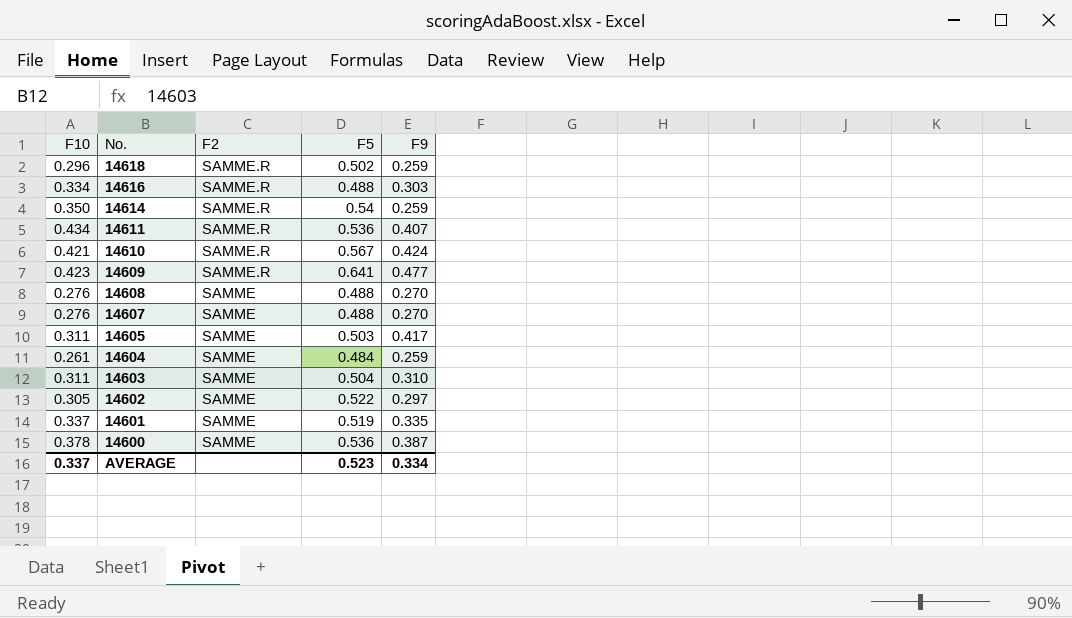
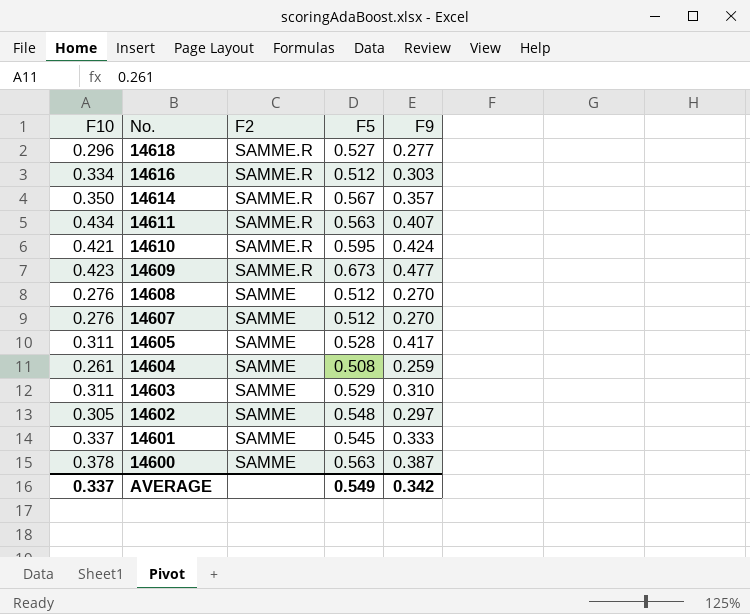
14618 | F5: 0.502 -> 0.527
14618 | F9: 0.259 -> 0.277
14616 | F5: 0.488 -> 0.512
14614 | F5: 0.54 -> 0.567
14614 | F9: 0.259 -> 0.357
14611 | F5: 0.536 -> 0.563
14610 | F5: 0.567 -> 0.595
14609 | F5: 0.641 -> 0.673
14608 | F5: 0.488 -> 0.512
14607 | F5: 0.488 -> 0.512
14605 | F5: 0.503 -> 0.528
14604 | F5: 0.484 -> 0.508
14603 | F5: 0.504 -> 0.529
14602 | F5: 0.522 -> 0.548
14601 | F5: 0.519 -> 0.545
14601 | F9: 0.335 -> 0.333
14600 | F5: 0.536 -> 0.563
AVERAGE | F5: 0.523 -> 0.549
AVERAGE | F9: 0.334 -> 0.342

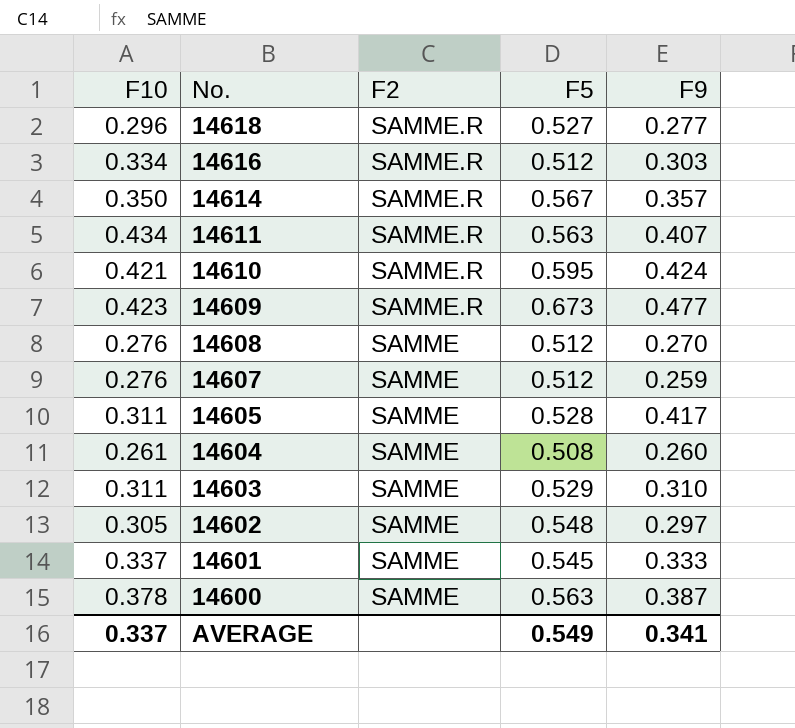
14607 | F9: 0.270 -> 0.259
14604 | F9: 0.259 -> 0.260
AVERAGE | F9: 0.342 -> 0.341

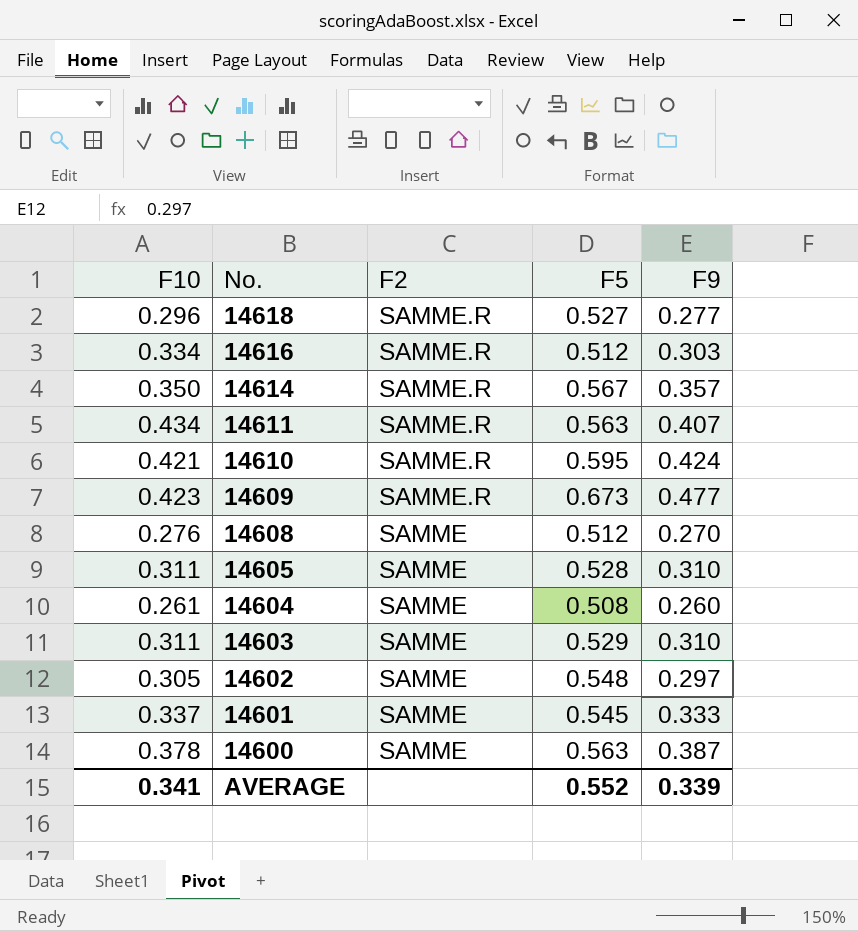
row 14607: 0.276 | SAMME | 0.512 | 0.259 -> none
14605 | F9: 0.417 -> 0.310
AVERAGE | F10: 0.337 -> 0.341
AVERAGE | F5: 0.549 -> 0.552
AVERAGE | F9: 0.341 -> 0.339

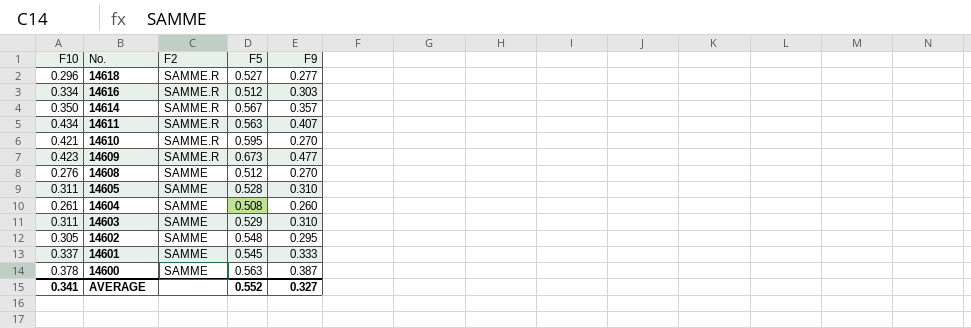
14610 | F9: 0.424 -> 0.270
14602 | F9: 0.297 -> 0.295
AVERAGE | F9: 0.339 -> 0.327

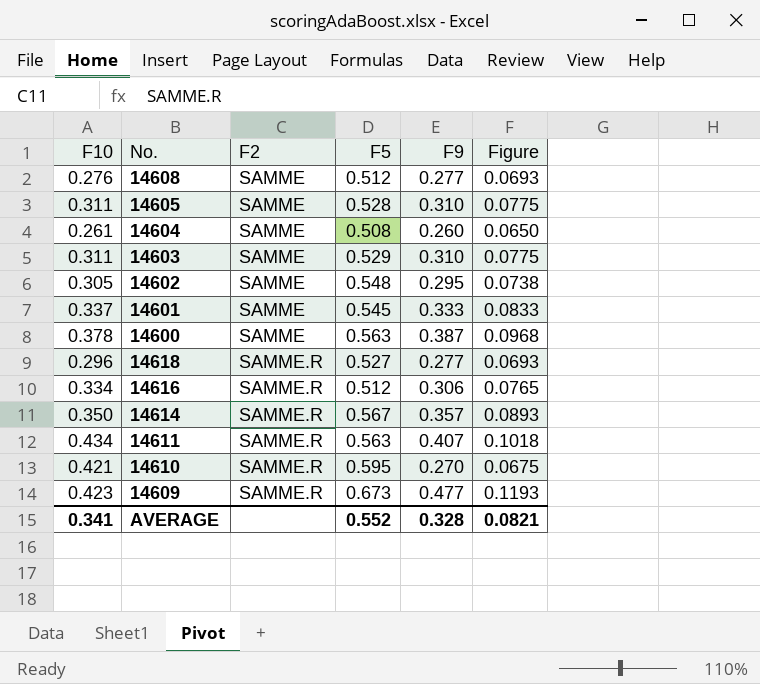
row order: No. descending -> F2 ascending
column Figure | formula: none -> [F9] * 0.25
14608 | F9: 0.270 -> 0.277
14616 | F9: 0.303 -> 0.306
AVERAGE | F9: 0.327 -> 0.328

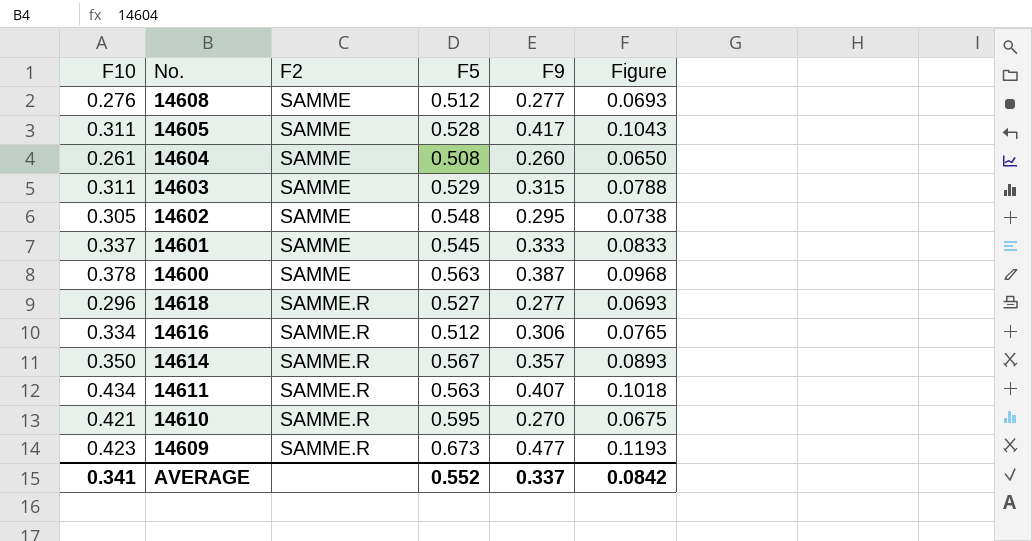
14605 | F9: 0.310 -> 0.417
14605 | Figure: 0.0775 -> 0.1043
14603 | F9: 0.310 -> 0.315
14603 | Figure: 0.0775 -> 0.0788
AVERAGE | F9: 0.328 -> 0.337
AVERAGE | Figure: 0.0821 -> 0.0842

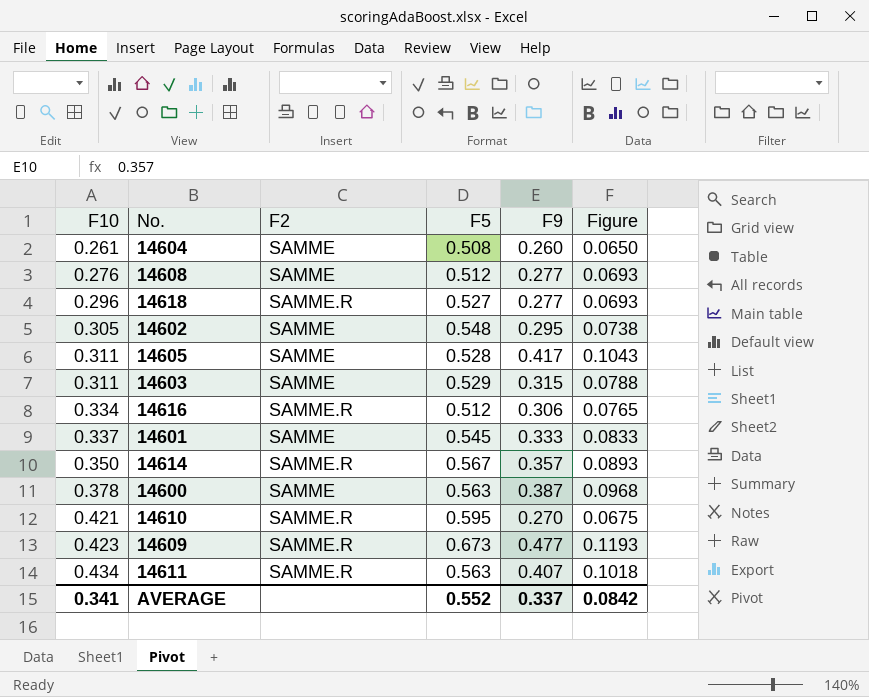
row order: F2 ascending -> F10 ascending

